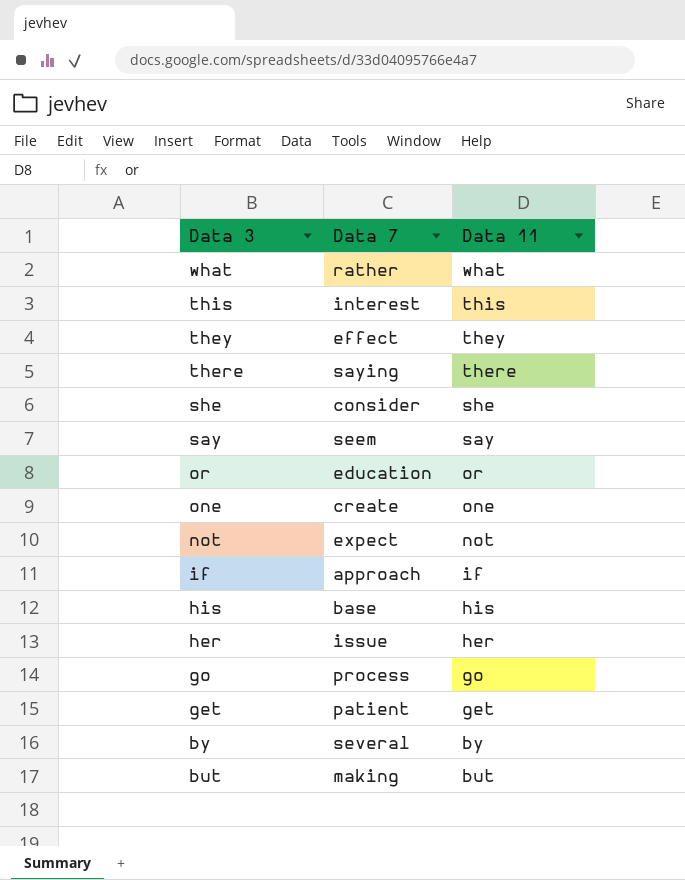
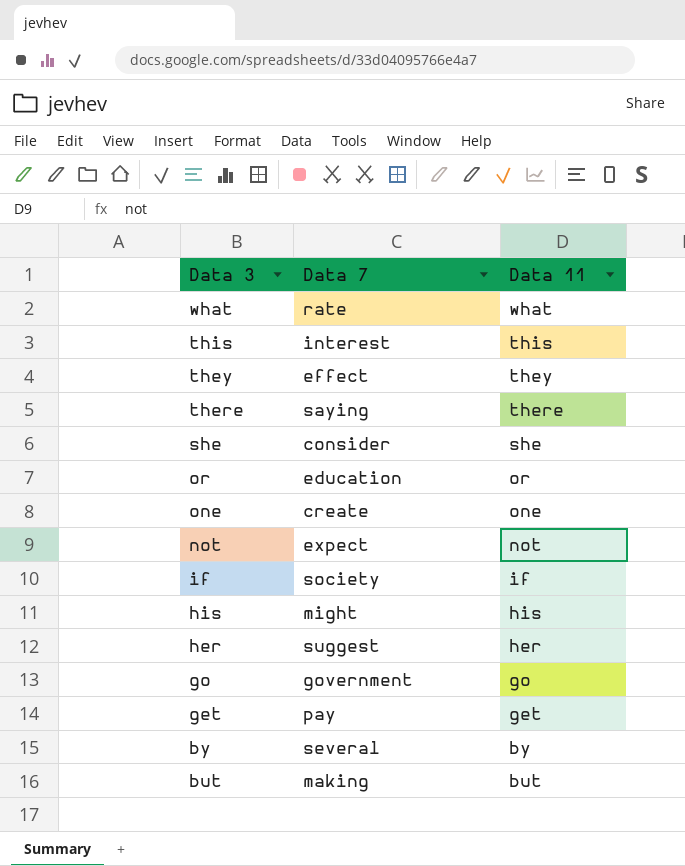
row say: seem | say -> none
what | Data 7: rather -> rate
if | Data 7: approach -> society
his | Data 7: base -> might
her | Data 7: issue -> suggest
go | Data 7: process -> government
get | Data 7: patient -> pay

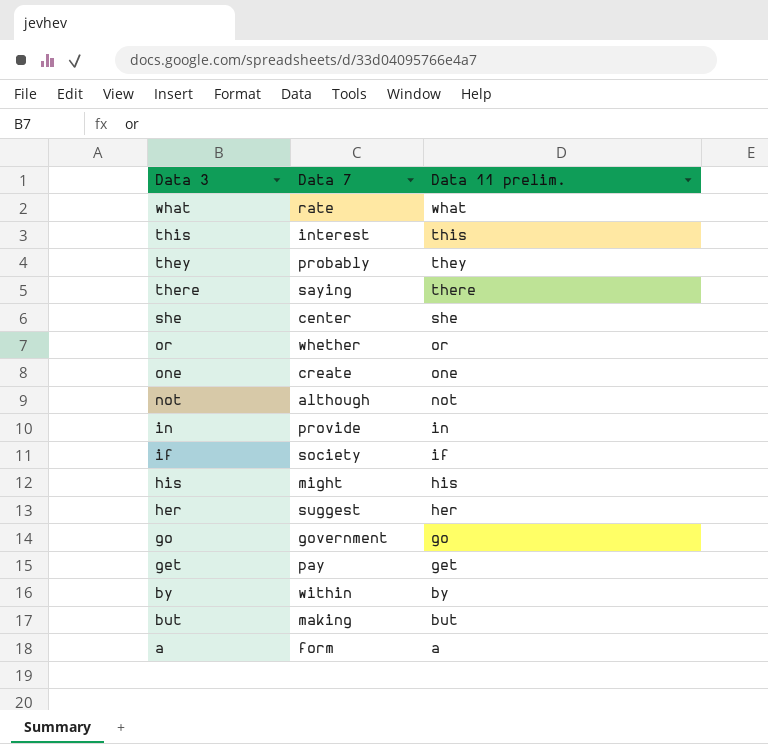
column name: Data 11 -> Data 11 prelim.
they | Data 7: effect -> probably
she | Data 7: consider -> center
or | Data 7: education -> whether
not | Data 7: expect -> although
row in: none -> provide | in
by | Data 7: several -> within
row a: none -> form | a

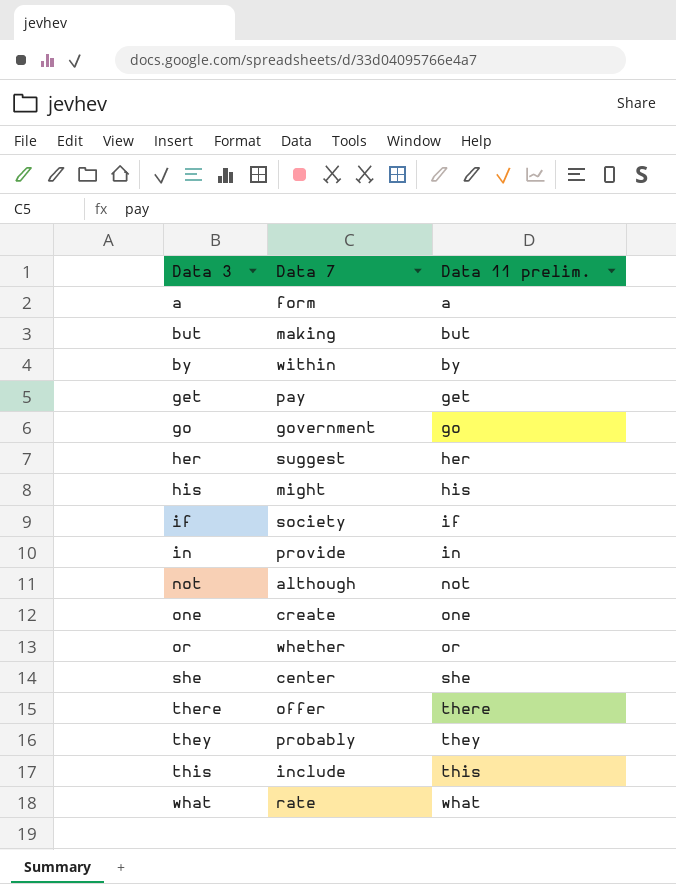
row order: Data 3 descending -> Data 3 ascending
there | Data 7: saying -> offer
this | Data 7: interest -> include

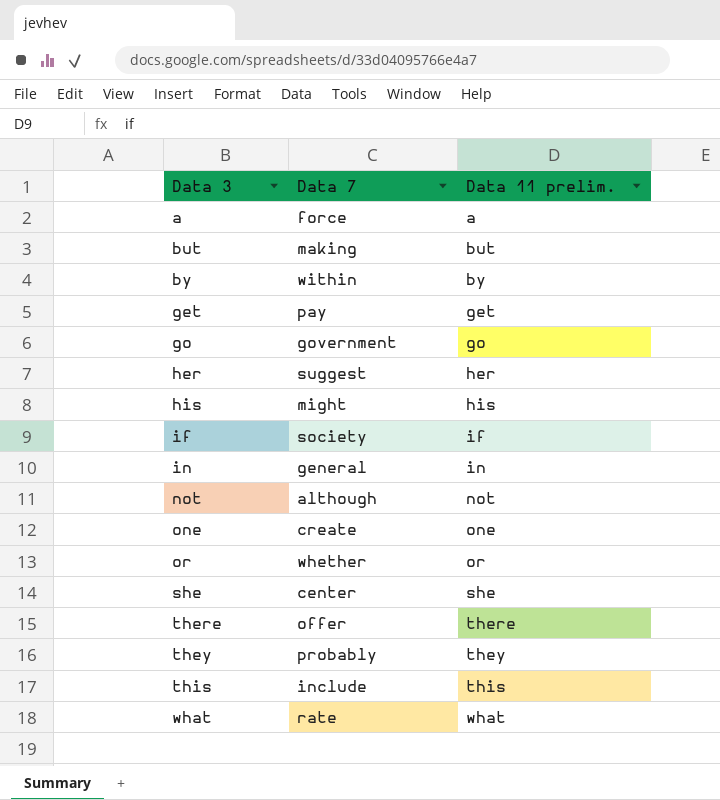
a | Data 7: form -> force
in | Data 7: provide -> general

